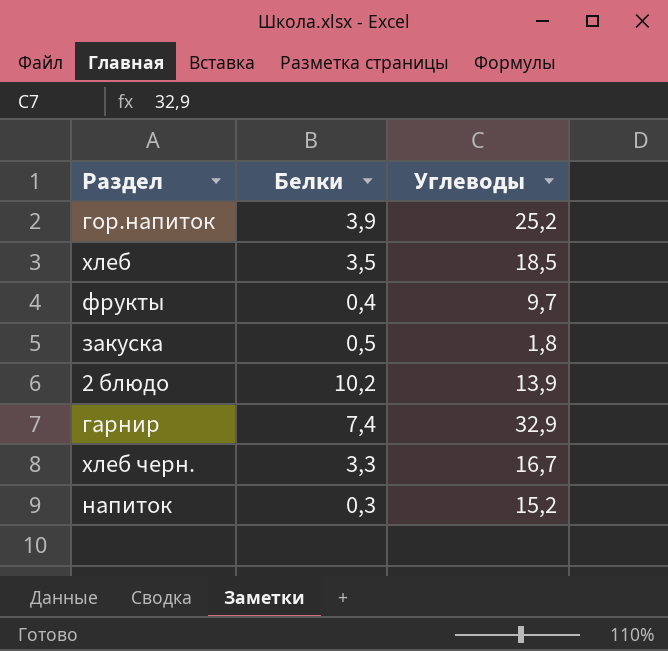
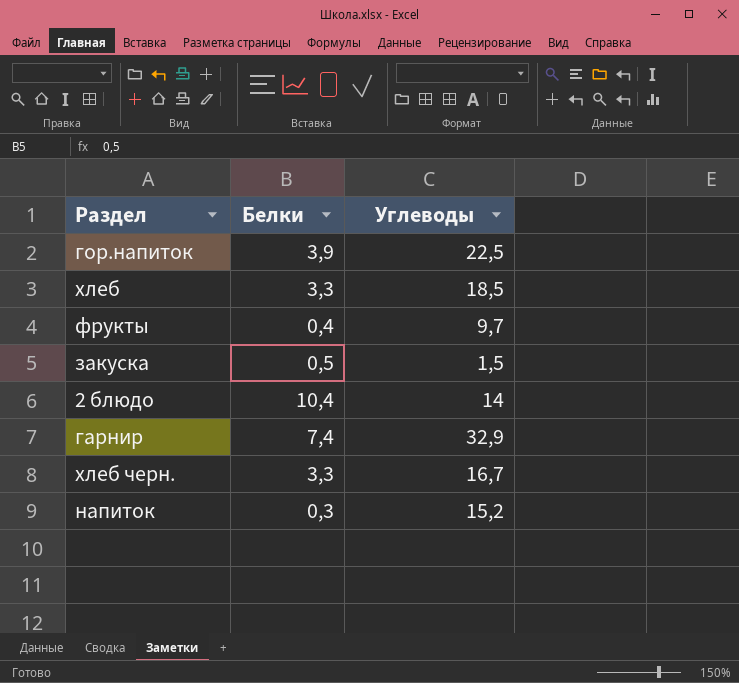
гор.напиток | Углеводы: 25,2 -> 22,5
хлеб | Белки: 3,5 -> 3,3
закуска | Углеводы: 1,8 -> 1,5
2 блюдо | Белки: 10,2 -> 10,4
2 блюдо | Углеводы: 13,9 -> 14

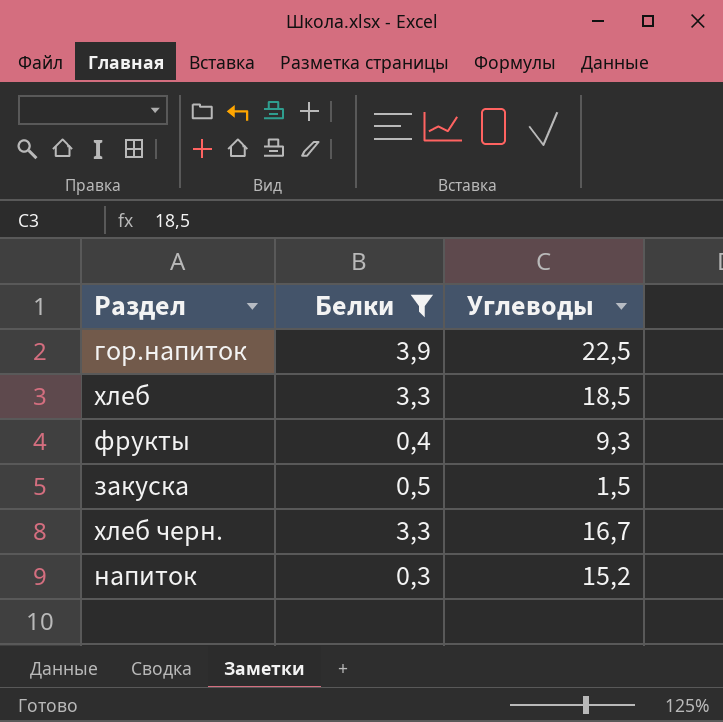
filter: none -> Белки <= 3,9
фрукты | Углеводы: 9,7 -> 9,3

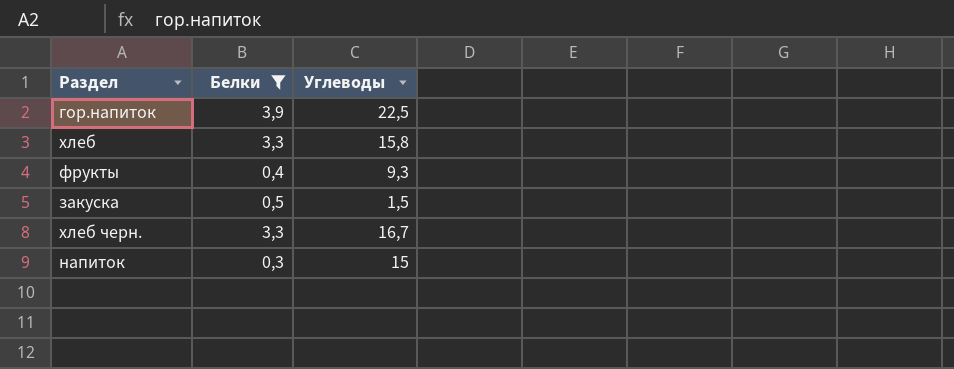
хлеб | Углеводы: 18,5 -> 15,8
напиток | Углеводы: 15,2 -> 15

